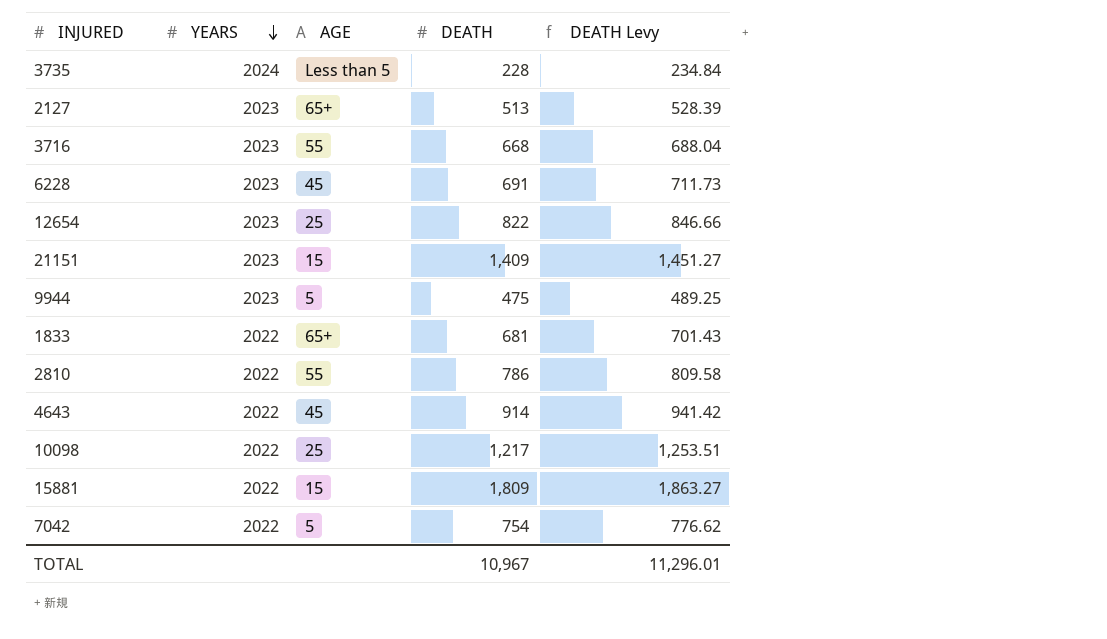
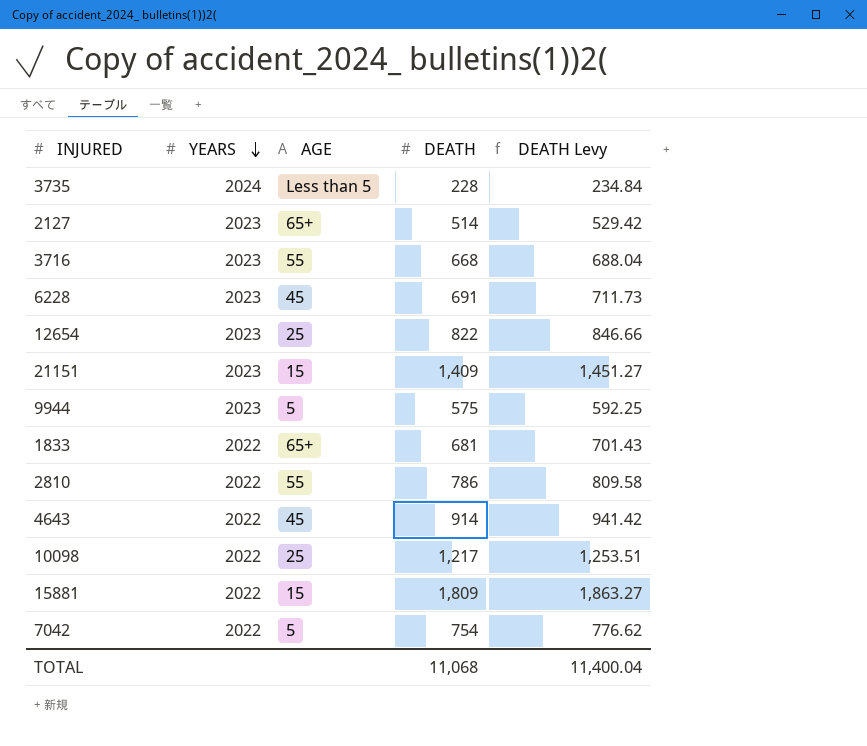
2127 | DEATH: 513 -> 514
2127 | DEATH Levy: 528.39 -> 529.42
9944 | DEATH: 475 -> 575
9944 | DEATH Levy: 489.25 -> 592.25
TOTAL | DEATH: 10,967 -> 11,068
TOTAL | DEATH Levy: 11,296.01 -> 11,400.04

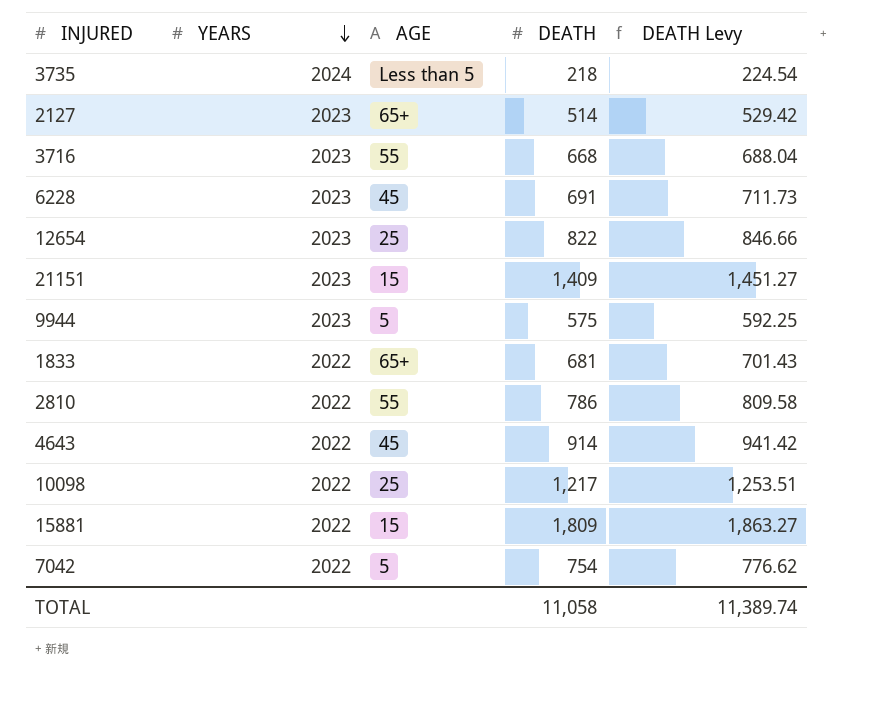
3735 | DEATH: 228 -> 218
3735 | DEATH Levy: 234.84 -> 224.54
TOTAL | DEATH: 11,068 -> 11,058
TOTAL | DEATH Levy: 11,400.04 -> 11,389.74

